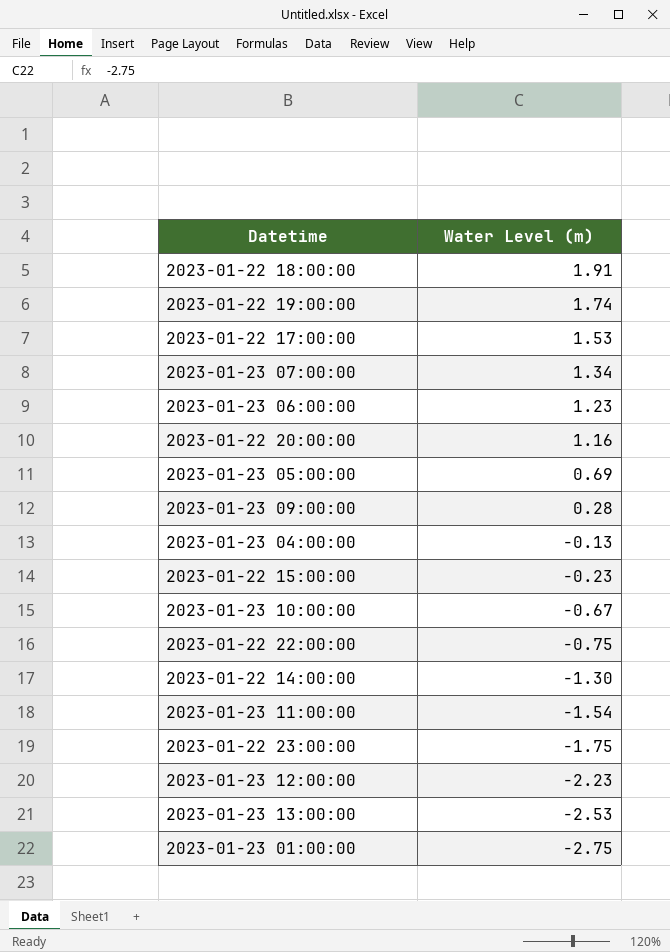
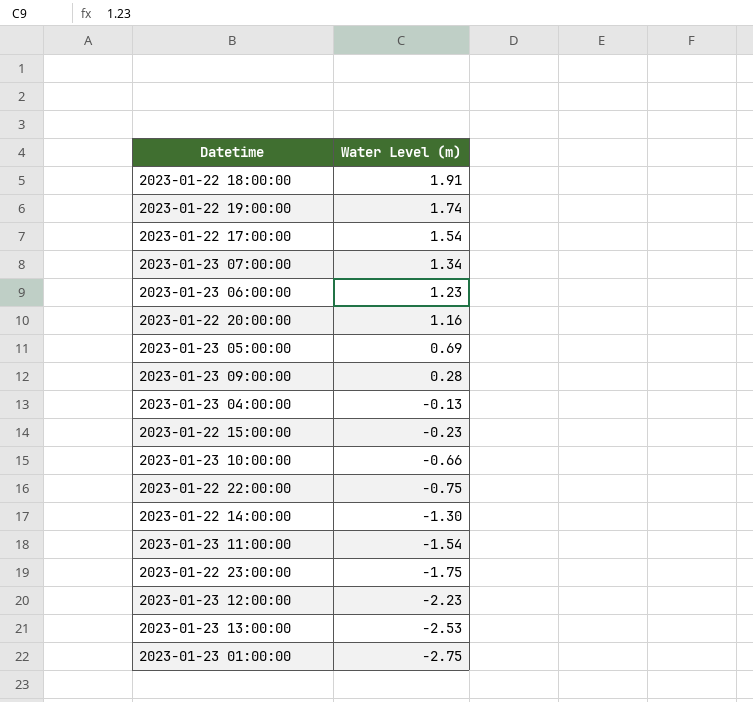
2023-01-22 17:00:00 | Water Level (m): 1.53 -> 1.54
2023-01-23 10:00:00 | Water Level (m): -0.67 -> -0.66

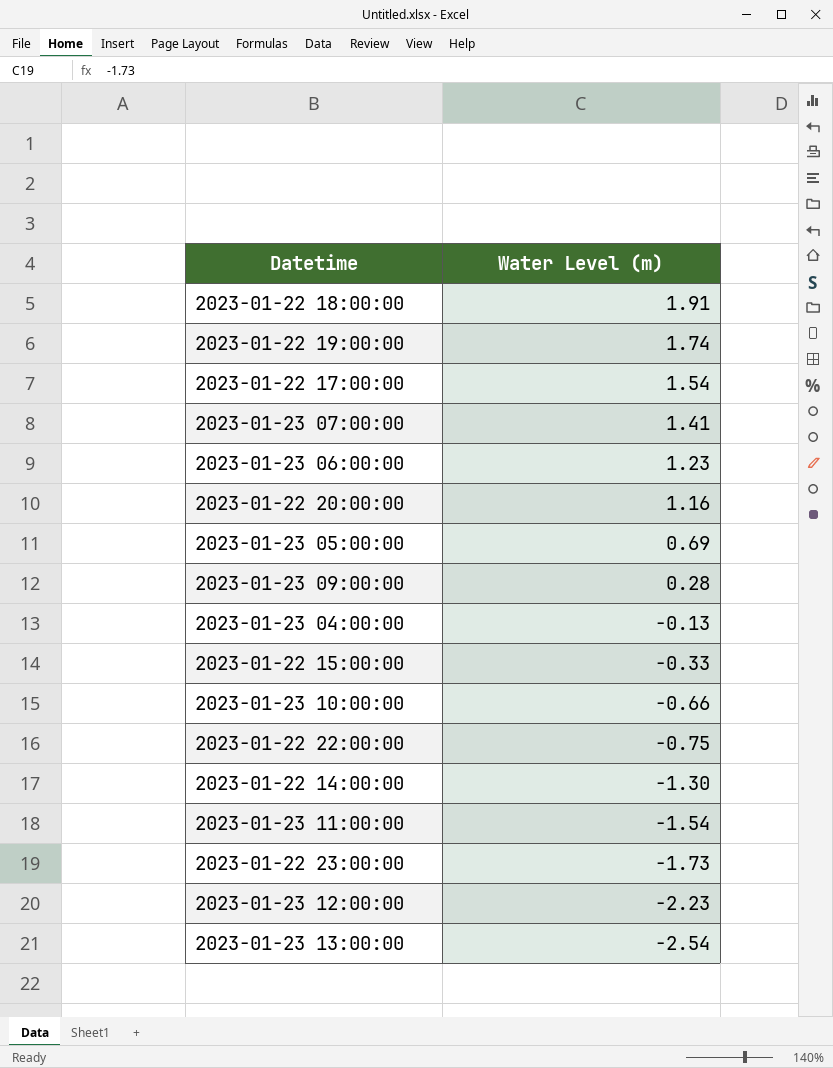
row 2023-01-23 01:00:00: -2.75 -> none
2023-01-23 07:00:00 | Water Level (m): 1.34 -> 1.41
2023-01-22 15:00:00 | Water Level (m): -0.23 -> -0.33
2023-01-22 23:00:00 | Water Level (m): -1.75 -> -1.73
2023-01-23 13:00:00 | Water Level (m): -2.53 -> -2.54

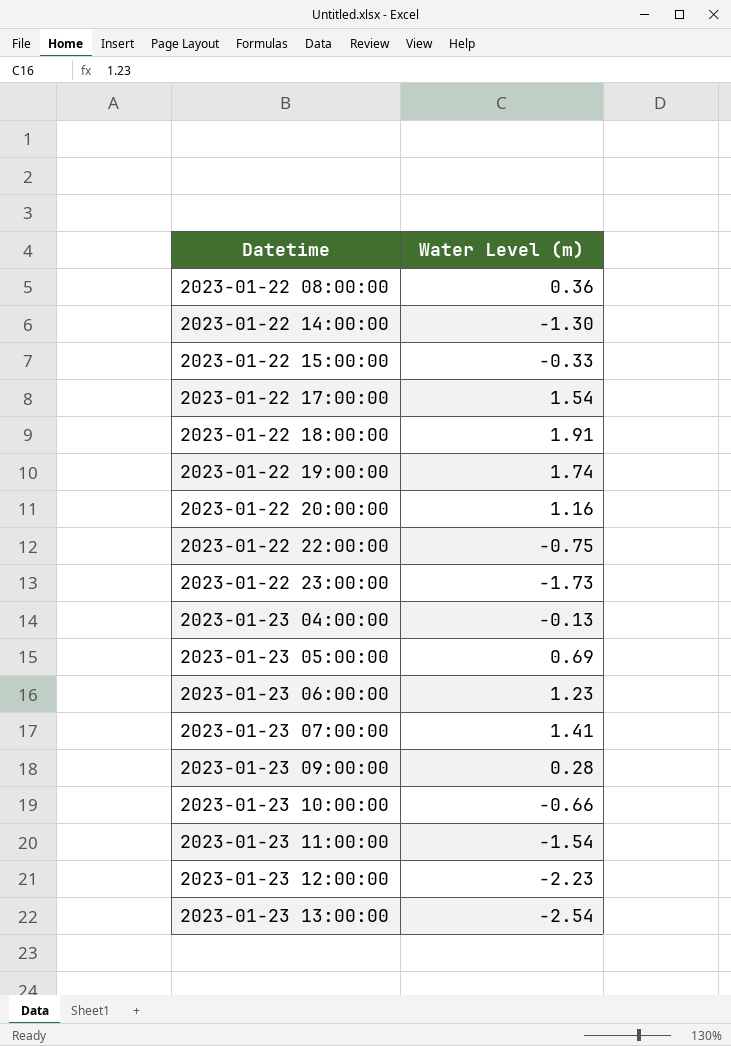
row order: Water Level (m) descending -> Datetime ascending
row 2023-01-22 08:00:00: none -> 0.36

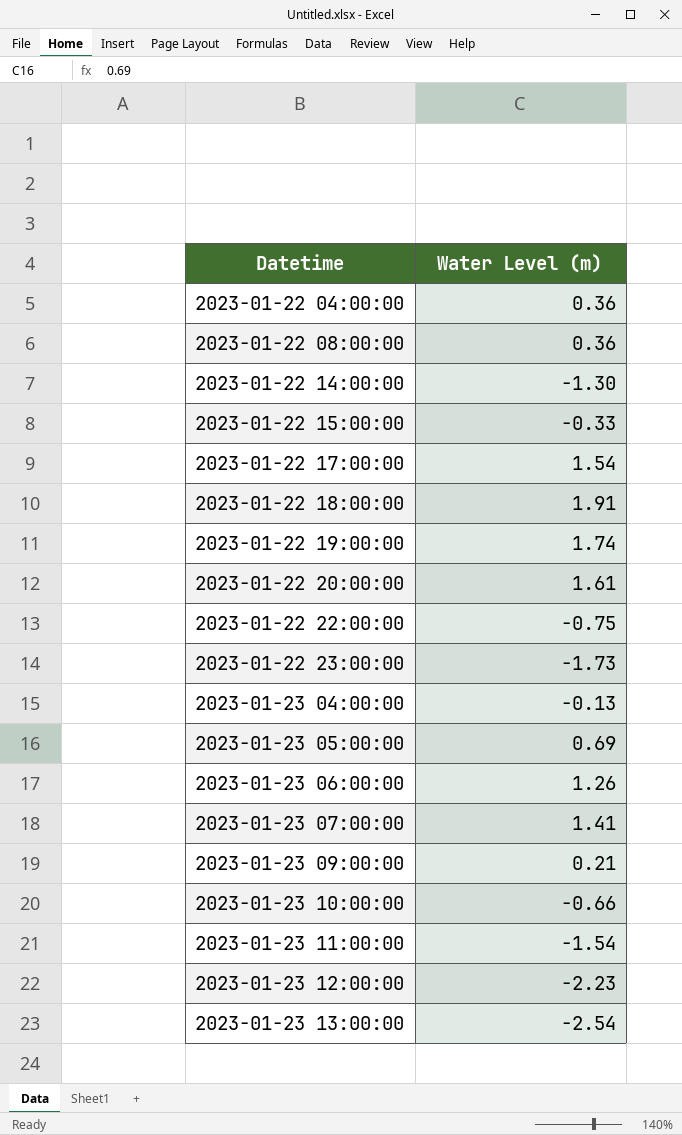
row 2023-01-22 04:00:00: none -> 0.36
2023-01-22 20:00:00 | Water Level (m): 1.16 -> 1.61
2023-01-23 06:00:00 | Water Level (m): 1.23 -> 1.26
2023-01-23 09:00:00 | Water Level (m): 0.28 -> 0.21

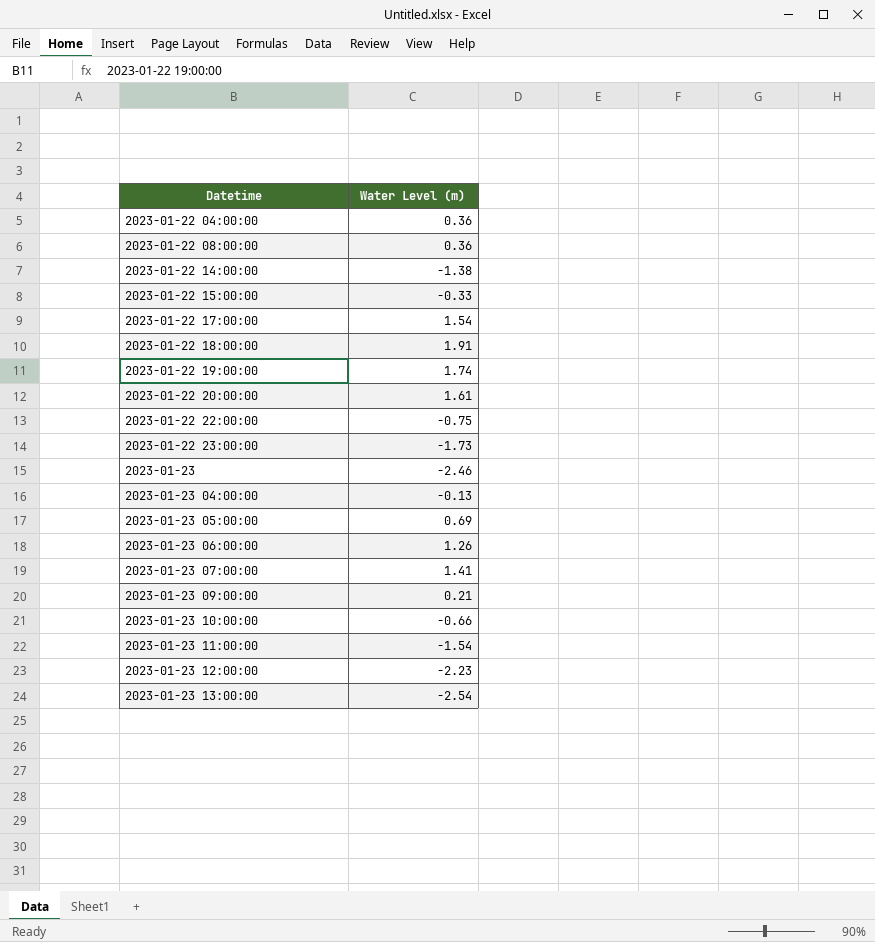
2023-01-22 14:00:00 | Water Level (m): -1.30 -> -1.38
row 2023-01-23: none -> -2.46

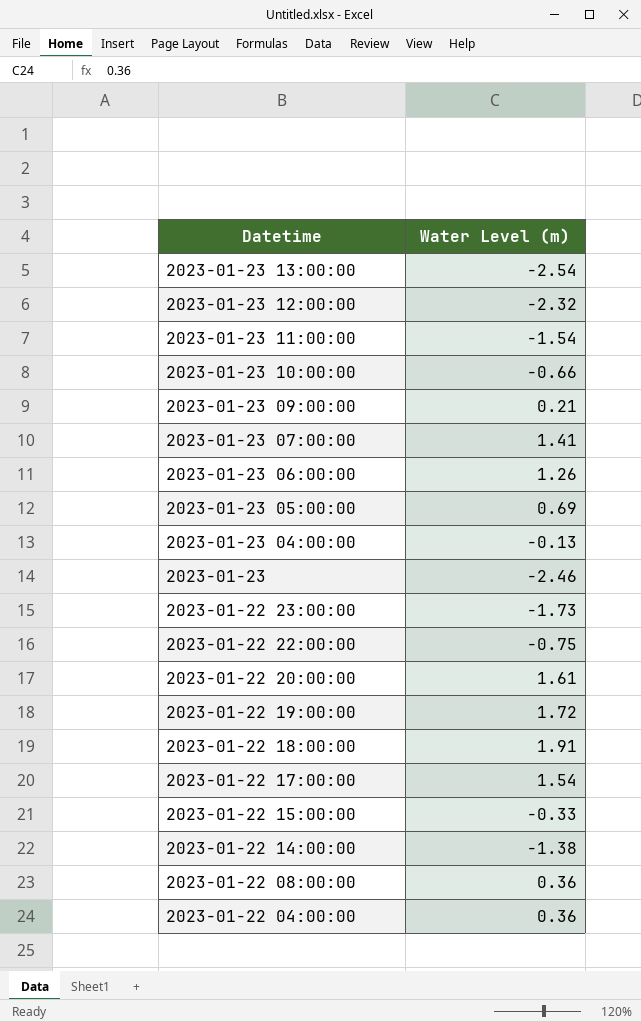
row order: Datetime ascending -> Datetime descending
2023-01-23 12:00:00 | Water Level (m): -2.23 -> -2.32
2023-01-22 19:00:00 | Water Level (m): 1.74 -> 1.72

